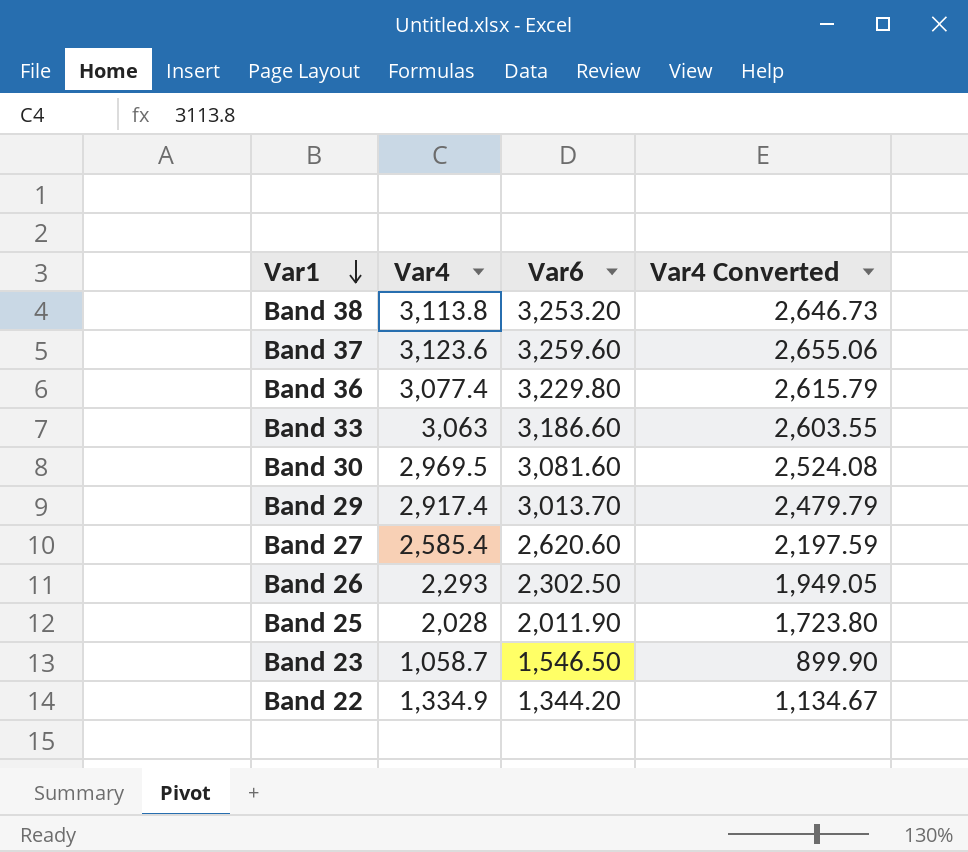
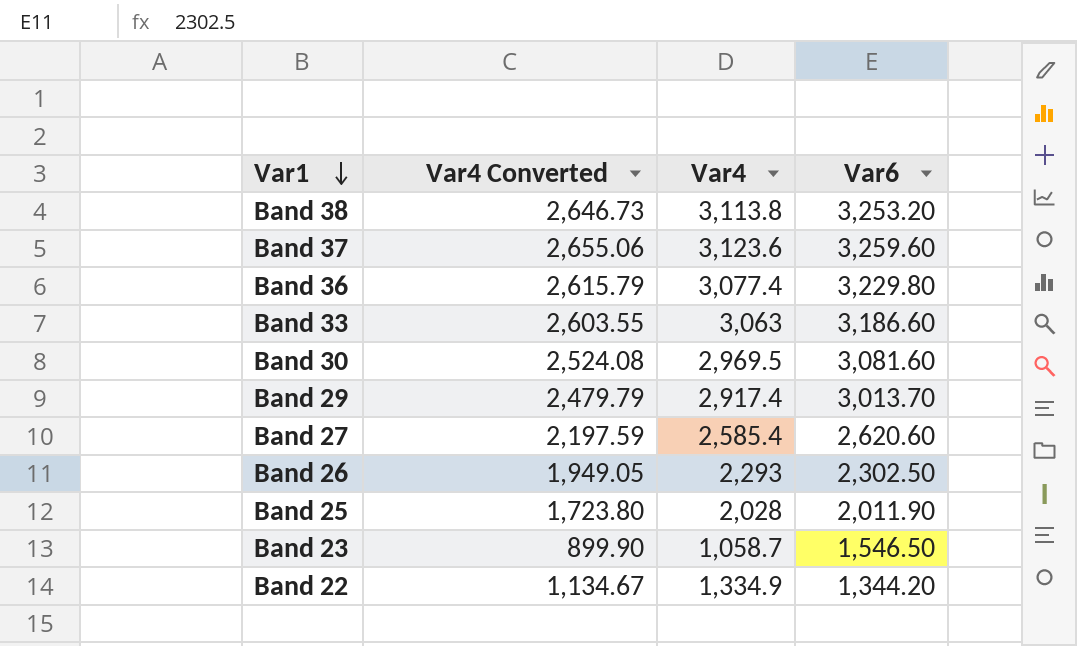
column Var4 Converted | position: 4 -> 2

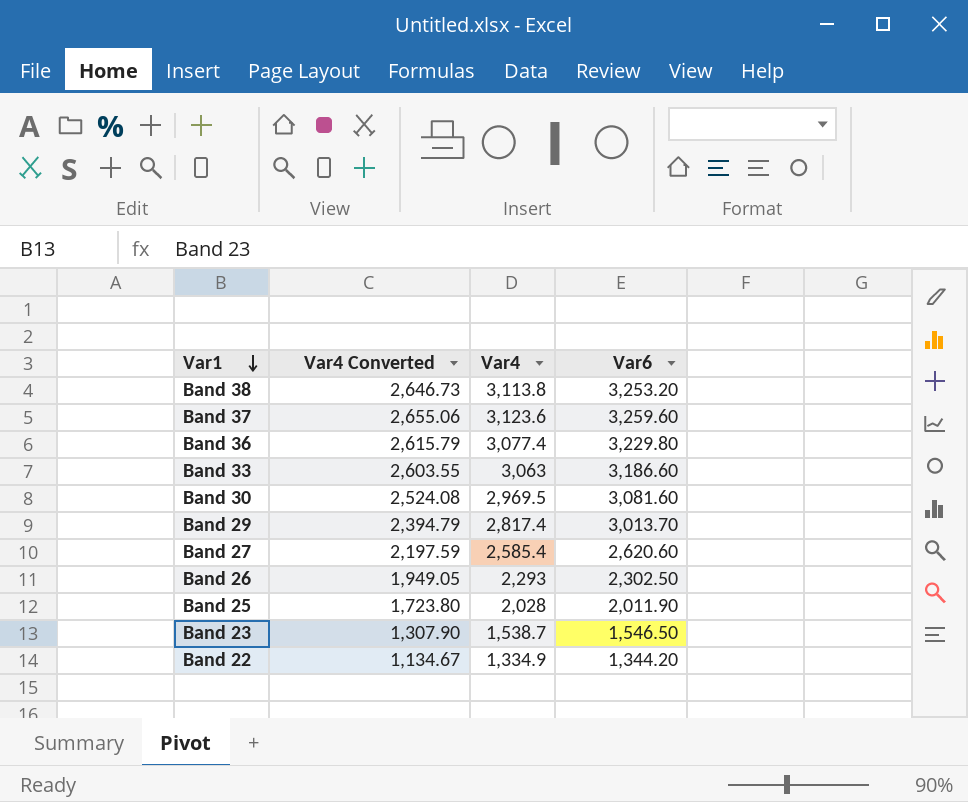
Band 29 | Var4 Converted: 2,479.79 -> 2,394.79
Band 29 | Var4: 2,917.4 -> 2,817.4
Band 23 | Var4 Converted: 899.90 -> 1,307.90
Band 23 | Var4: 1,058.7 -> 1,538.7

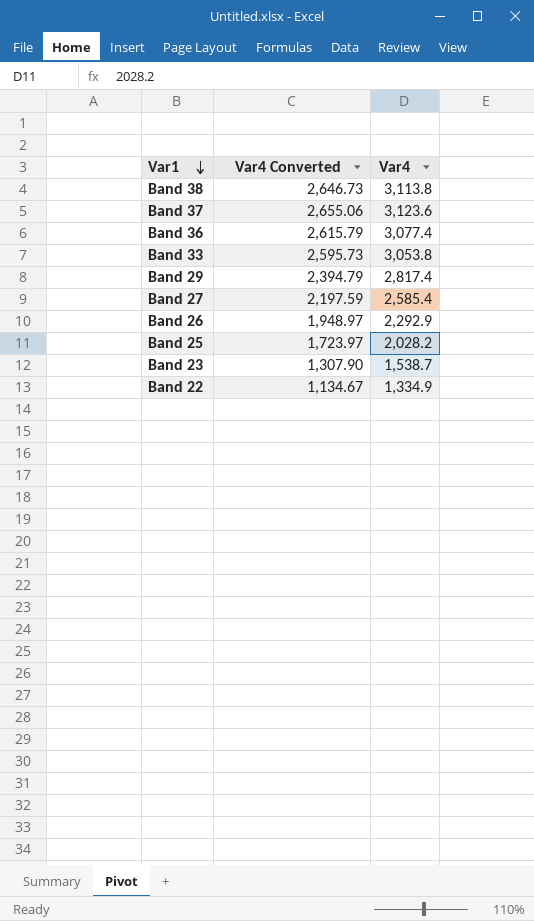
column Var6 | position: 4 -> none
row Band 30: 2,524.08 | 2,969.5 | 3,081.60 -> none
Band 33 | Var4 Converted: 2,603.55 -> 2,595.73
Band 33 | Var4: 3,063 -> 3,053.8
Band 26 | Var4 Converted: 1,949.05 -> 1,948.97
Band 26 | Var4: 2,293 -> 2,292.9
Band 25 | Var4 Converted: 1,723.80 -> 1,723.97
Band 25 | Var4: 2,028 -> 2,028.2

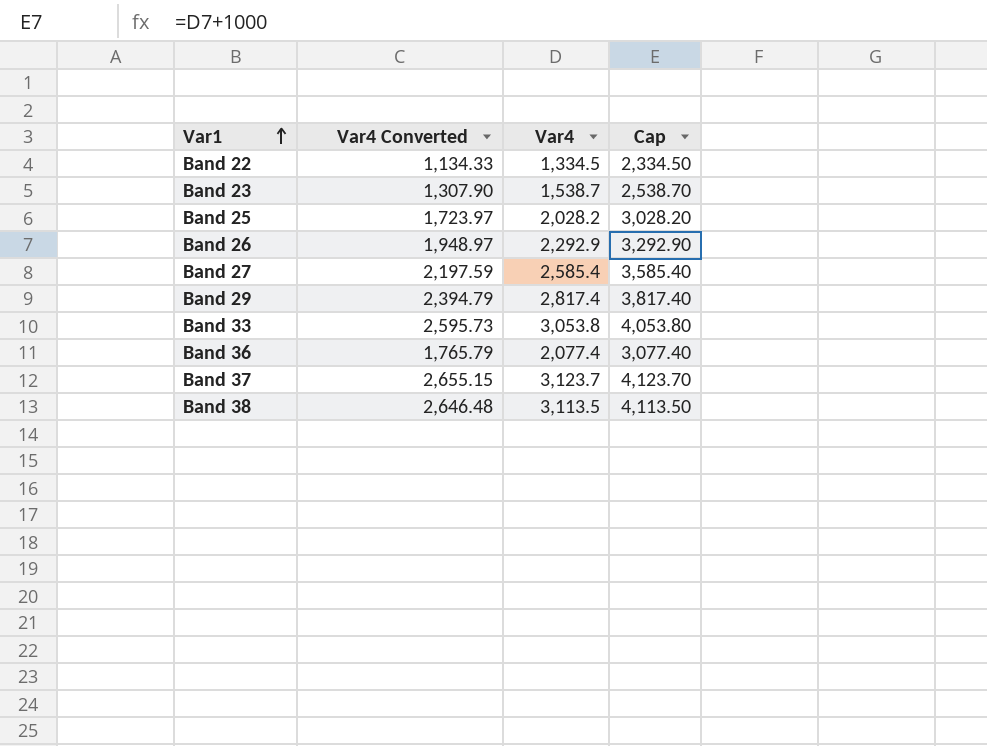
row order: Var1 descending -> Var1 ascending
column Cap | formula: none -> [Var4] + 1000
Band 22 | Var4 Converted: 1,134.67 -> 1,134.33
Band 22 | Var4: 1,334.9 -> 1,334.5
Band 36 | Var4 Converted: 2,615.79 -> 1,765.79
Band 36 | Var4: 3,077.4 -> 2,077.4
Band 37 | Var4 Converted: 2,655.06 -> 2,655.15
Band 37 | Var4: 3,123.6 -> 3,123.7
Band 38 | Var4 Converted: 2,646.73 -> 2,646.48
Band 38 | Var4: 3,113.8 -> 3,113.5

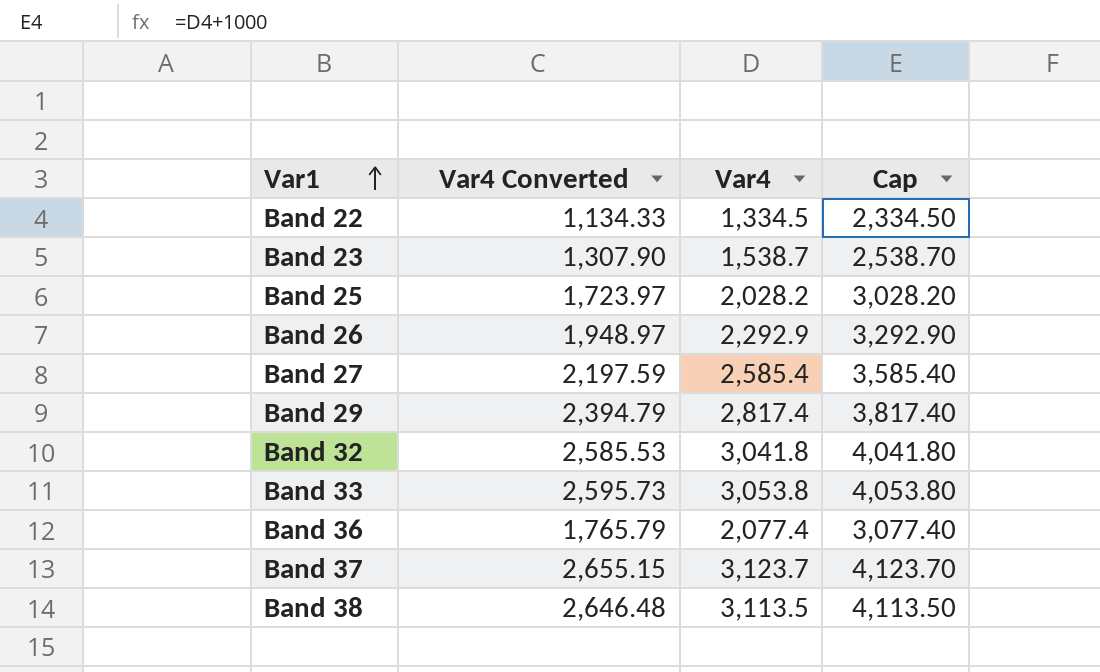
row Band 32: none -> 2,585.53 | 3,041.8 | 4,041.80

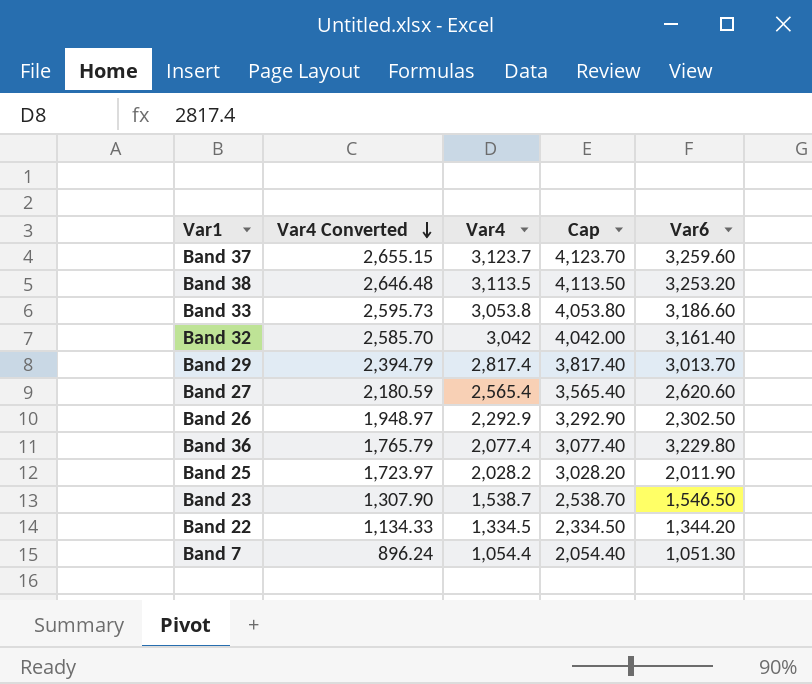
row order: Var1 ascending -> Var4 Converted descending
column Var6 | position: none -> 5
Band 32 | Var4 Converted: 2,585.53 -> 2,585.70
Band 32 | Var4: 3,041.8 -> 3,042
Band 32 | Cap: 4,041.80 -> 4,042.00
Band 27 | Var4 Converted: 2,197.59 -> 2,180.59
Band 27 | Var4: 2,585.4 -> 2,565.4
Band 27 | Cap: 3,585.40 -> 3,565.40
row Band 7: none -> 896.24 | 1,054.4 | 2,054.40 | 1,051.30

